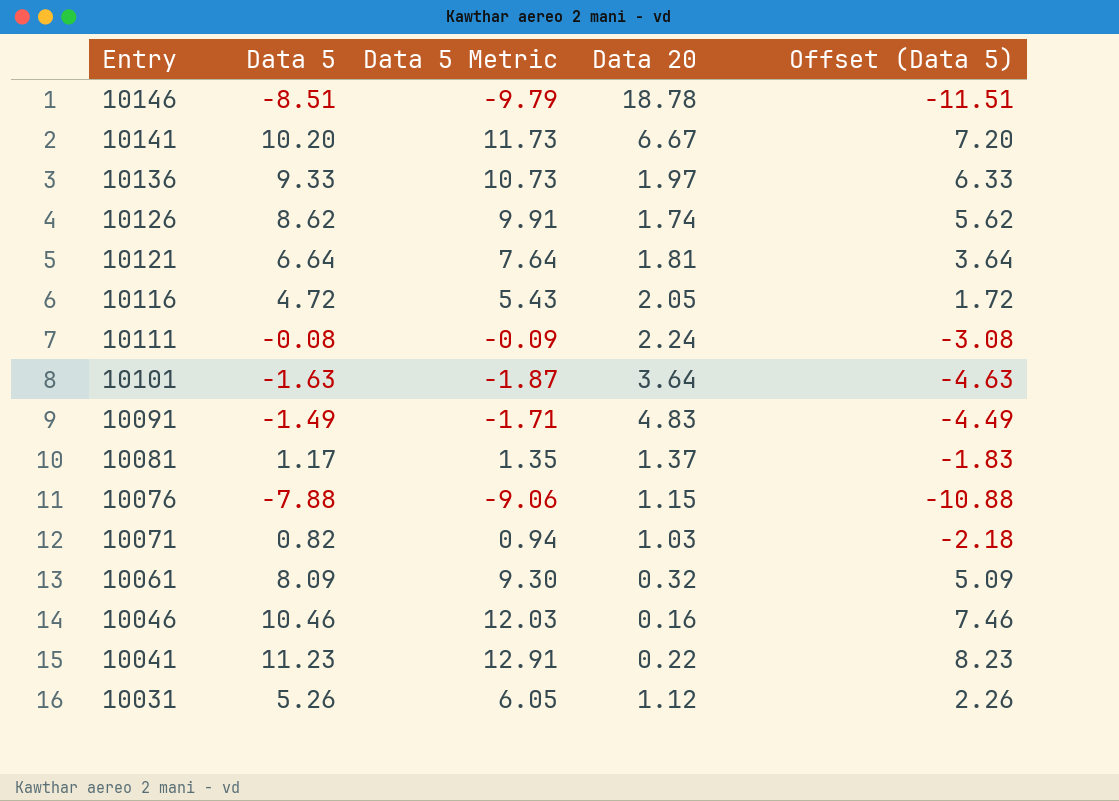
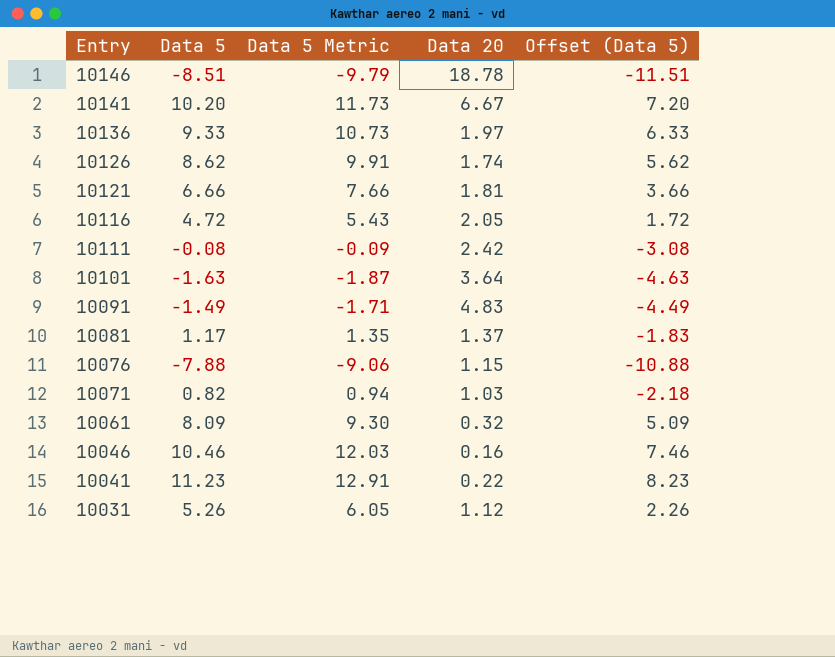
10121 | Data 5: 6.64 -> 6.66
10121 | Data 5 Metric: 7.64 -> 7.66
10121 | Offset (Data 5): 3.64 -> 3.66
10111 | Data 20: 2.24 -> 2.42

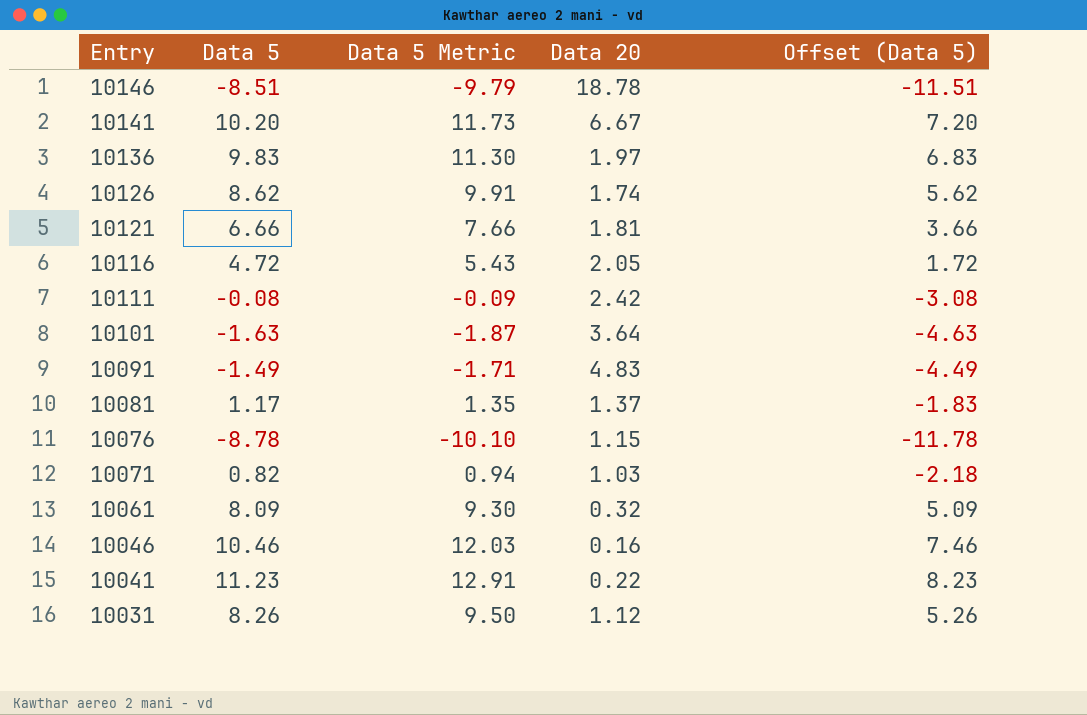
10136 | Data 5: 9.33 -> 9.83
10136 | Data 5 Metric: 10.73 -> 11.30
10136 | Offset (Data 5): 6.33 -> 6.83
10076 | Data 5: -7.88 -> -8.78
10076 | Data 5 Metric: -9.06 -> -10.10
10076 | Offset (Data 5): -10.88 -> -11.78
10031 | Data 5: 5.26 -> 8.26
10031 | Data 5 Metric: 6.05 -> 9.50
10031 | Offset (Data 5): 2.26 -> 5.26

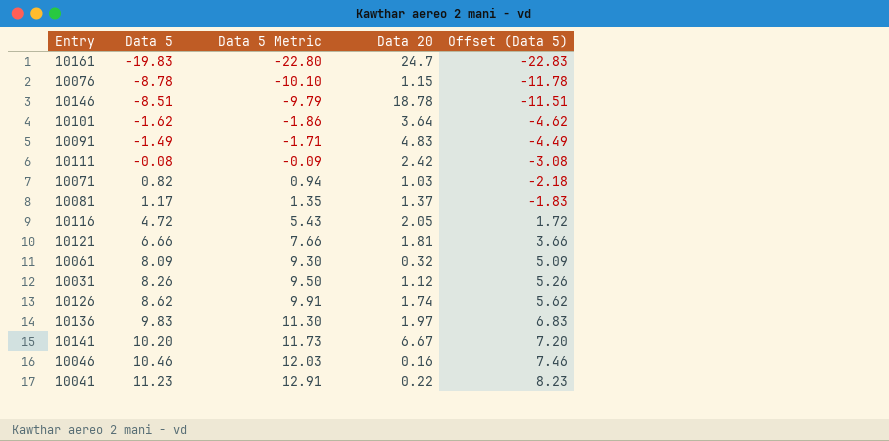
row order: Entry descending -> Data 5 ascending
row 10161: none -> -19.83 | -22.80 | 24.7 | -22.83
10101 | Data 5: -1.63 -> -1.62
10101 | Data 5 Metric: -1.87 -> -1.86
10101 | Offset (Data 5): -4.63 -> -4.62

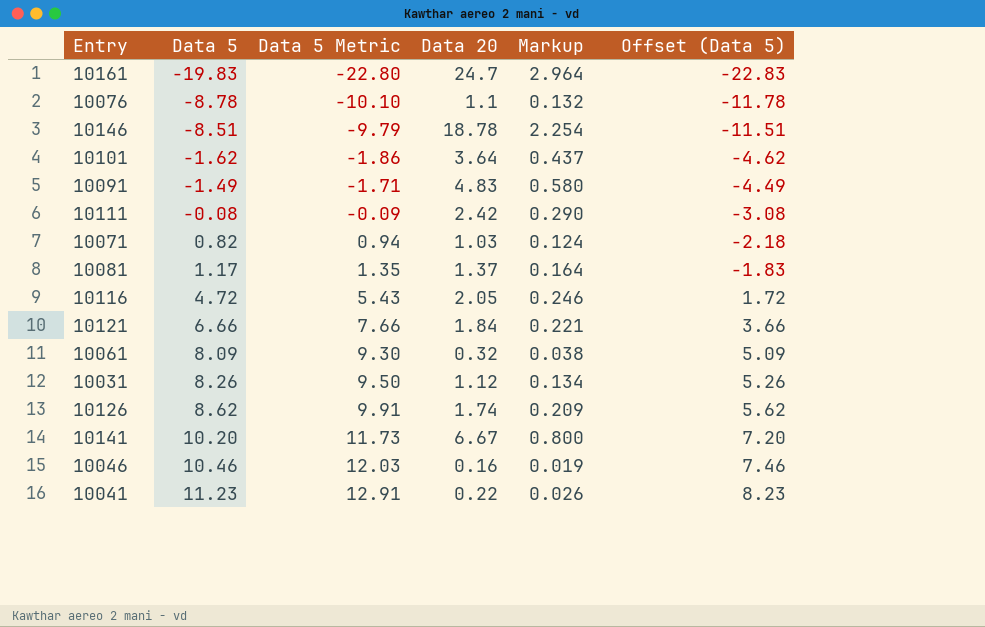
column Markup | formula: none -> [Data 20] * 0.12
row 10136: 9.83 | 11.30 | 1.97 | 6.83 -> none
10076 | Data 20: 1.15 -> 1.1
10121 | Data 20: 1.81 -> 1.84

